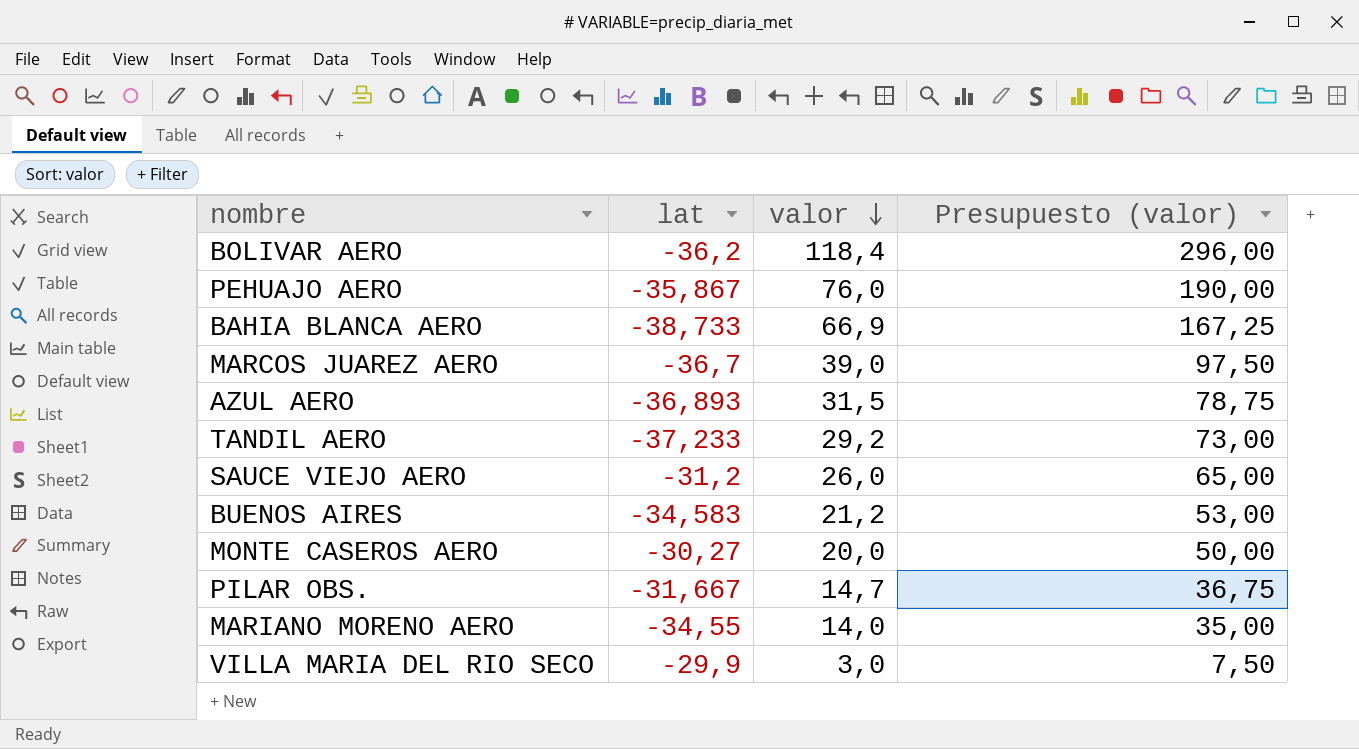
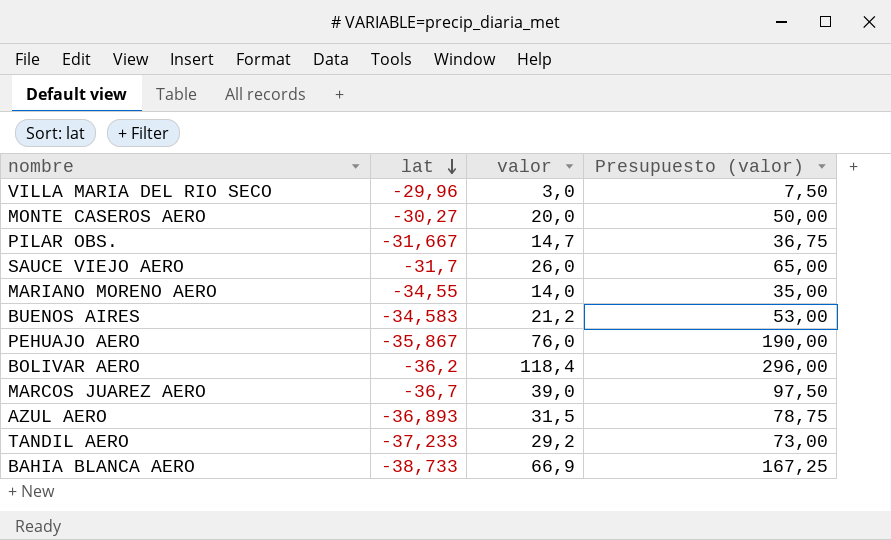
row order: valor descending -> lat descending
VILLA MARIA DEL RIO SECO | lat: -29,9 -> -29,96
SAUCE VIEJO AERO | lat: -31,2 -> -31,7

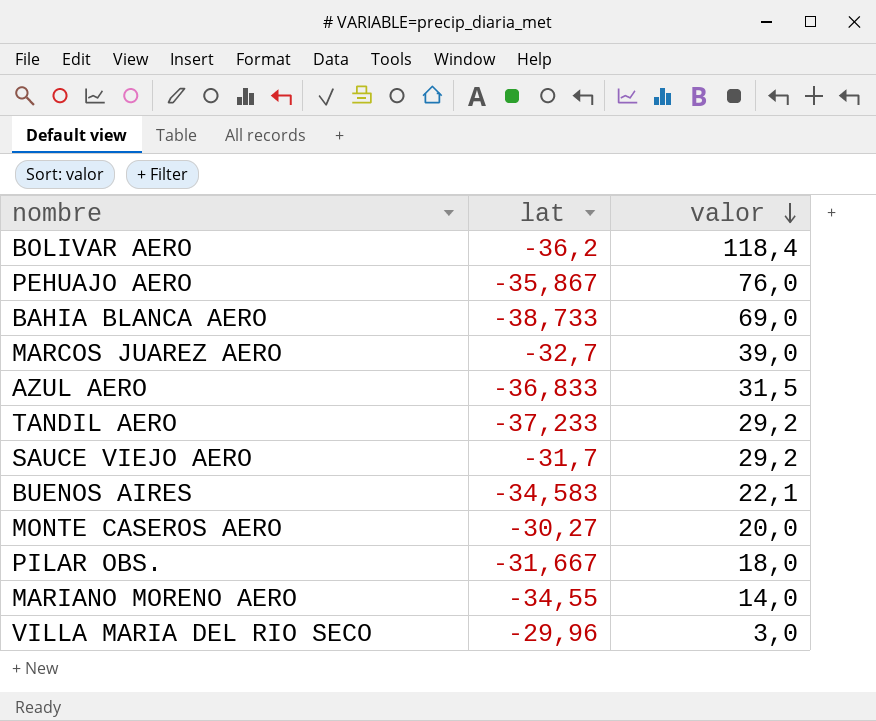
row order: lat descending -> valor descending
column Presupuesto (valor) | formula: [valor] * 2,5 -> none
BAHIA BLANCA AERO | valor: 66,9 -> 69,0
MARCOS JUAREZ AERO | lat: -36,7 -> -32,7
AZUL AERO | lat: -36,893 -> -36,833
SAUCE VIEJO AERO | valor: 26,0 -> 29,2
BUENOS AIRES | valor: 21,2 -> 22,1
PILAR OBS. | valor: 14,7 -> 18,0

